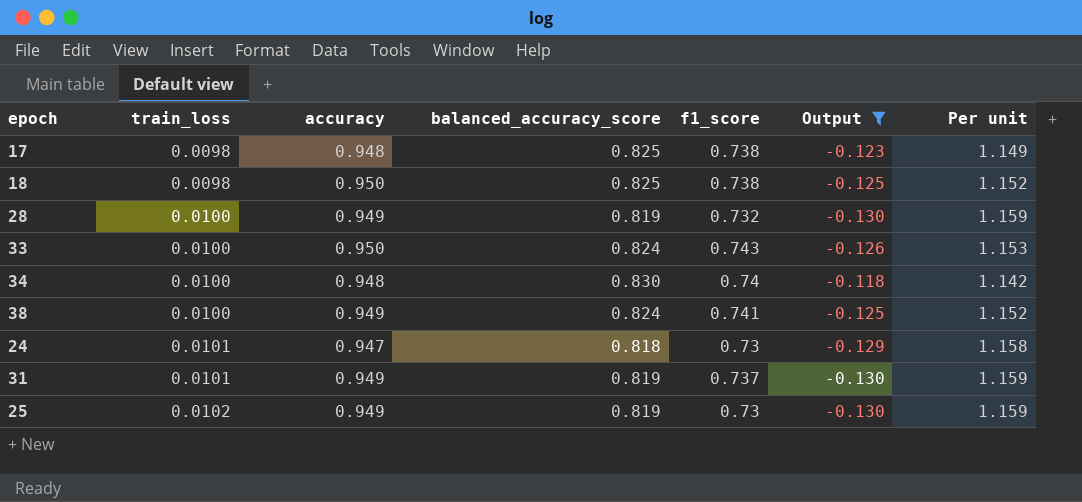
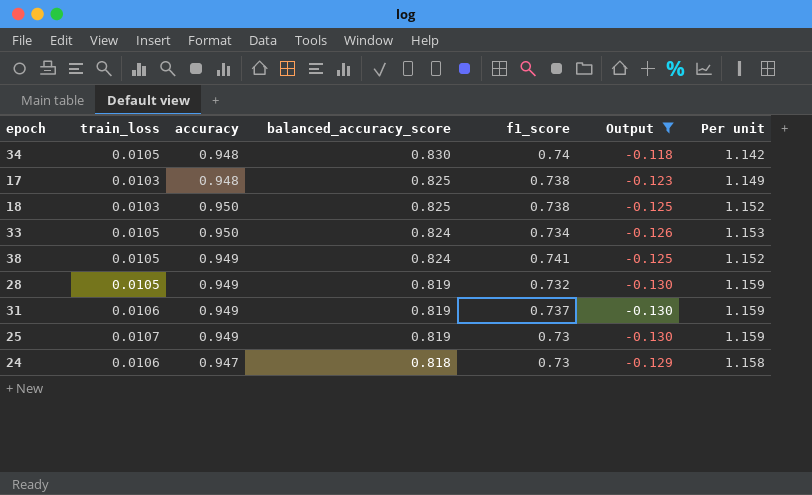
row order: train_loss ascending -> balanced_accuracy_score descending
34 | train_loss: 0.0100 -> 0.0105
17 | train_loss: 0.0098 -> 0.0103
18 | train_loss: 0.0098 -> 0.0103
33 | train_loss: 0.0100 -> 0.0105
33 | f1_score: 0.743 -> 0.734
38 | train_loss: 0.0100 -> 0.0105
28 | train_loss: 0.0100 -> 0.0105
31 | train_loss: 0.0101 -> 0.0106
25 | train_loss: 0.0102 -> 0.0107
24 | train_loss: 0.0101 -> 0.0106

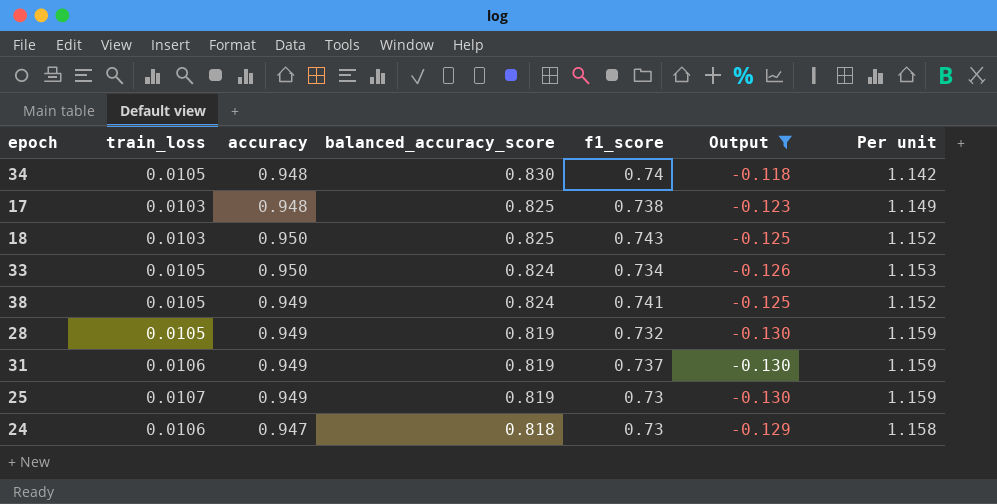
18 | f1_score: 0.738 -> 0.743

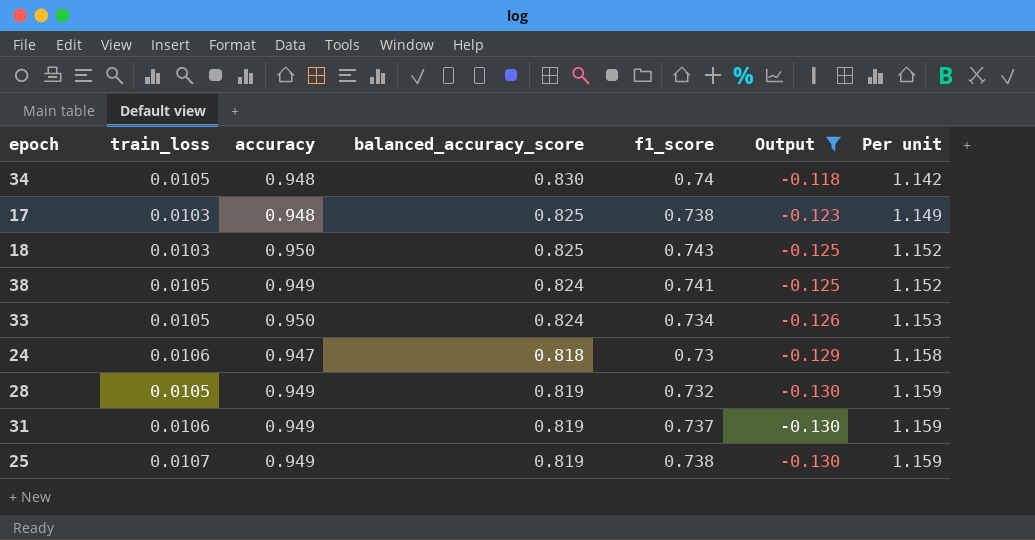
row order: balanced_accuracy_score descending -> Output descending
25 | f1_score: 0.73 -> 0.738

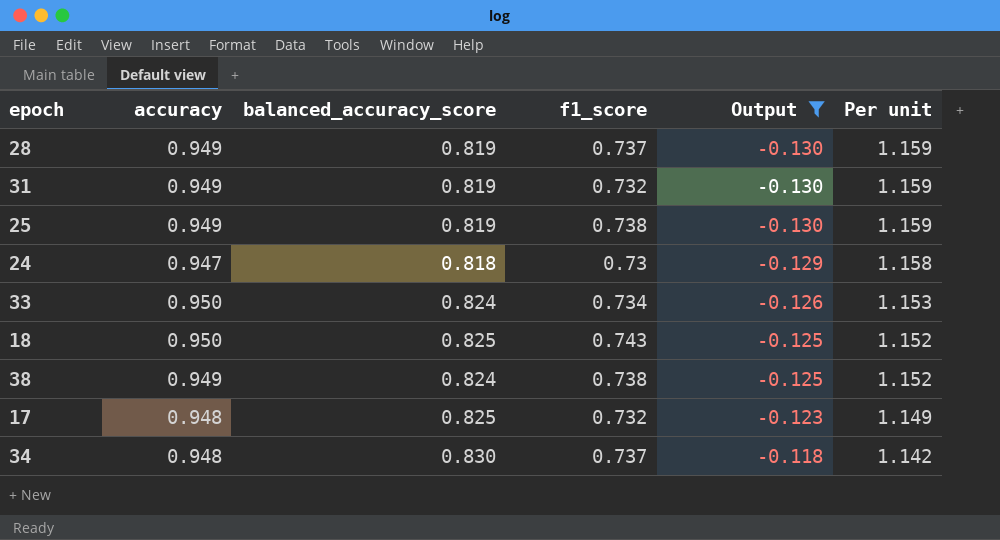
row order: Output descending -> Output ascending
column train_loss | position: 2 -> none
28 | f1_score: 0.732 -> 0.737
31 | f1_score: 0.737 -> 0.732
38 | f1_score: 0.741 -> 0.738
17 | f1_score: 0.738 -> 0.732
34 | f1_score: 0.74 -> 0.737

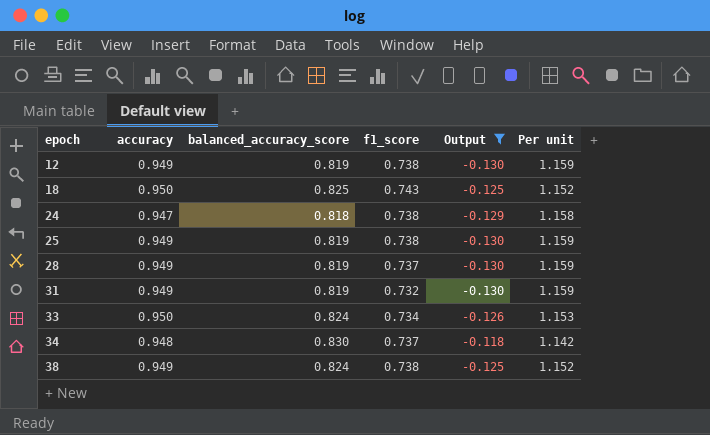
row order: Output ascending -> epoch ascending
row 17: 0.948 | 0.825 | 0.732 | -0.123 | 1.149 -> none
row 12: none -> 0.949 | 0.819 | 0.738 | -0.130 | 1.159
24 | f1_score: 0.73 -> 0.738

